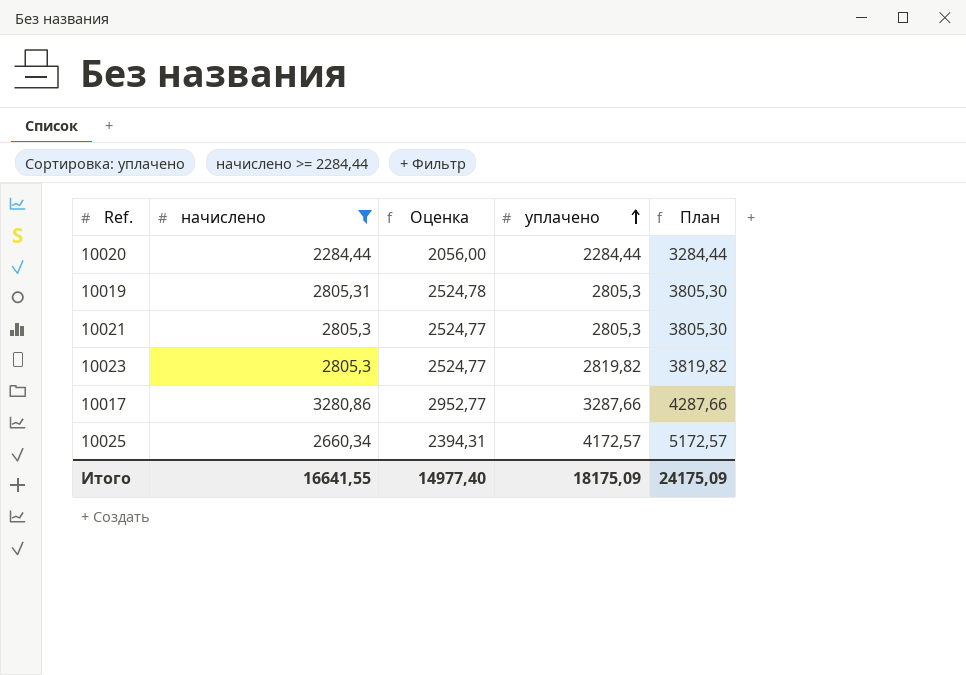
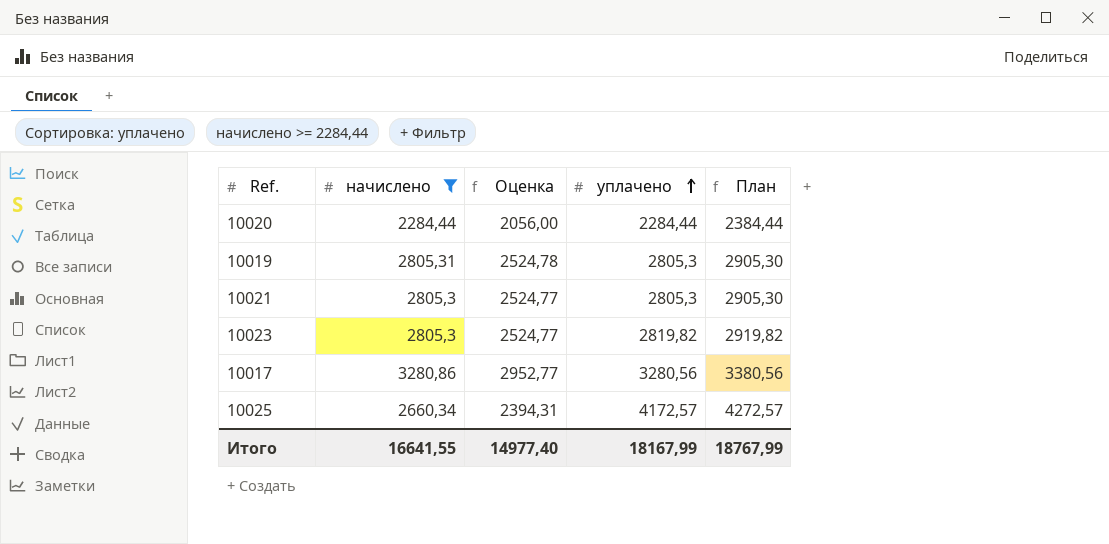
column План | formula: [уплачено] + 1000 -> [уплачено] + 100
10017 | уплачено: 3287,66 -> 3280,56
Итого | уплачено: 18175,09 -> 18167,99
Итого | План: 24175,09 -> 18767,99

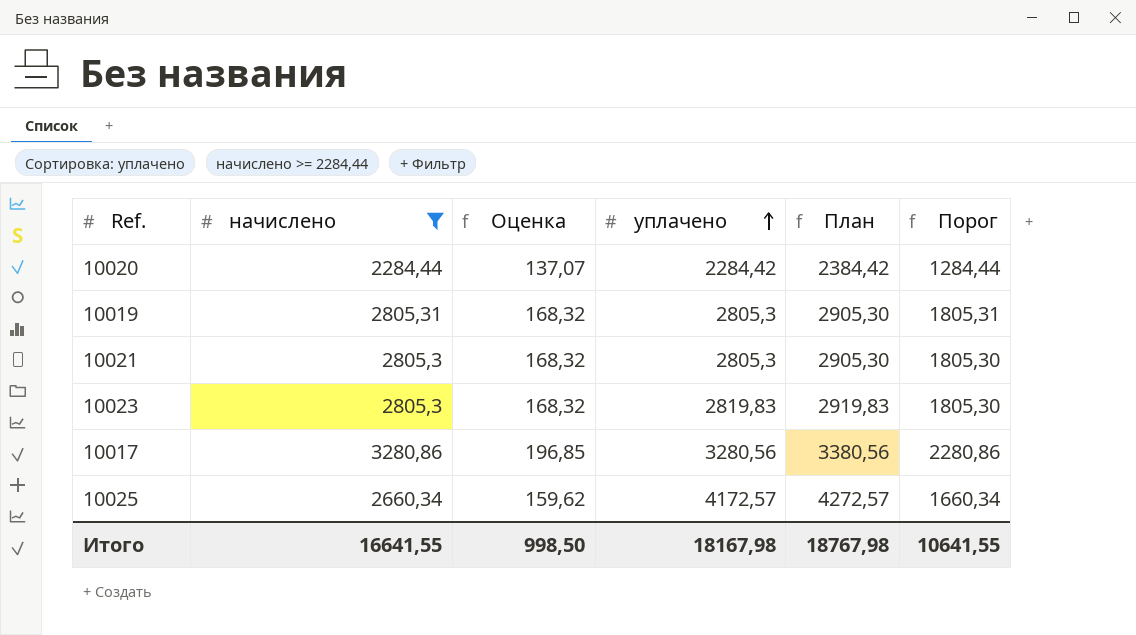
column Оценка | formula: [начислено] * 0,9 -> [начислено] * 0,06
column Порог | formula: none -> [начислено] - 1000
10020 | уплачено: 2284,44 -> 2284,42
10020 | План: 2384,44 -> 2384,42
10023 | уплачено: 2819,82 -> 2819,83
10023 | План: 2919,82 -> 2919,83
Итого | Оценка: 14977,40 -> 998,50
Итого | уплачено: 18167,99 -> 18167,98
Итого | План: 18767,99 -> 18767,98

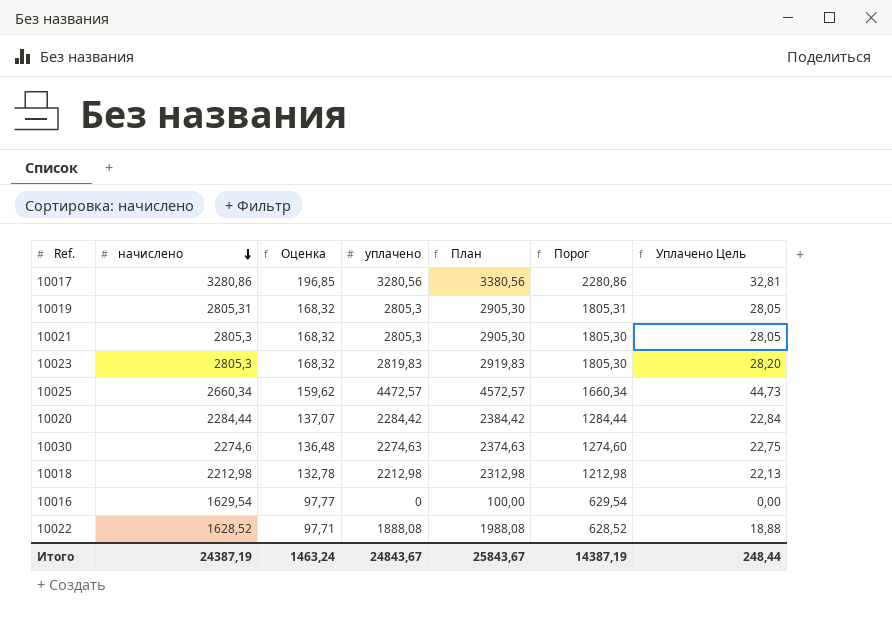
filter: начислено >= 2284,44 -> none
row order: уплачено ascending -> начислено descending
column Уплачено Цель | formula: none -> [уплачено] * 0,01
10025 | уплачено: 4172,57 -> 4472,57
10025 | План: 4272,57 -> 4572,57
Итого | начислено: 16641,55 -> 24387,19
Итого | Оценка: 998,50 -> 1463,24
Итого | уплачено: 18167,98 -> 24843,67
Итого | План: 18767,98 -> 25843,67
Итого | Порог: 10641,55 -> 14387,19

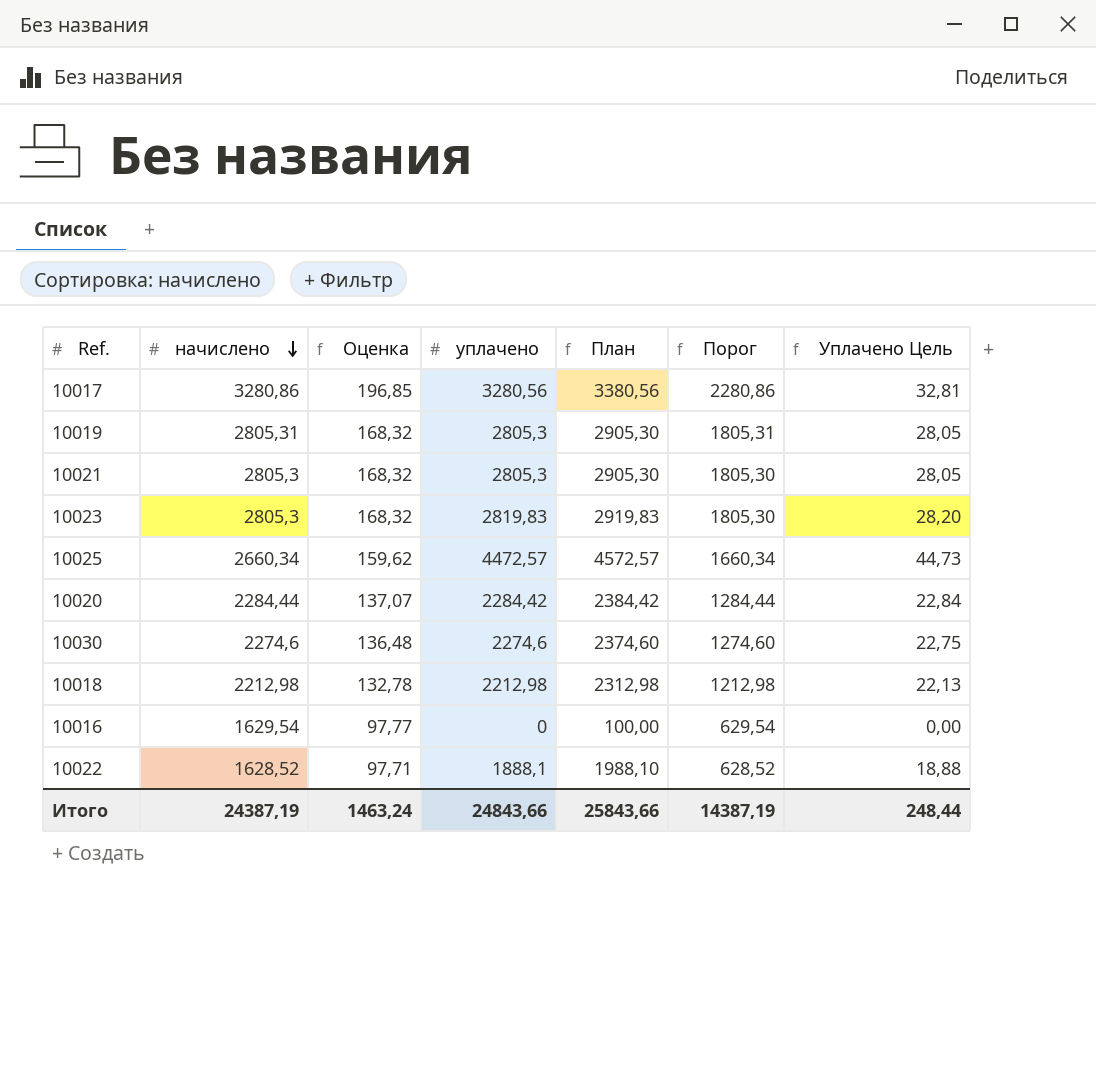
10030 | уплачено: 2274,63 -> 2274,6
10030 | План: 2374,63 -> 2374,60
10022 | уплачено: 1888,08 -> 1888,1
10022 | План: 1988,08 -> 1988,10
Итого | уплачено: 24843,67 -> 24843,66
Итого | План: 25843,67 -> 25843,66

